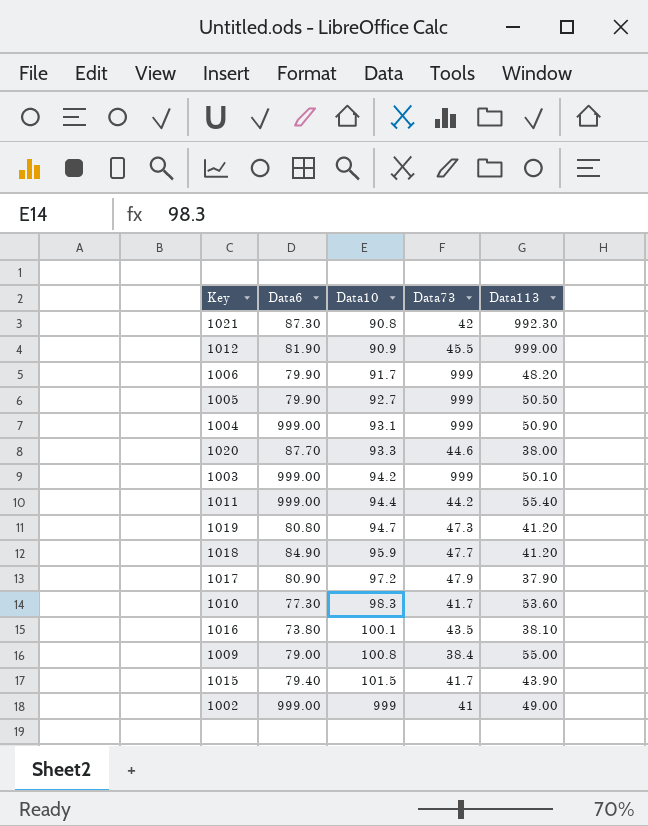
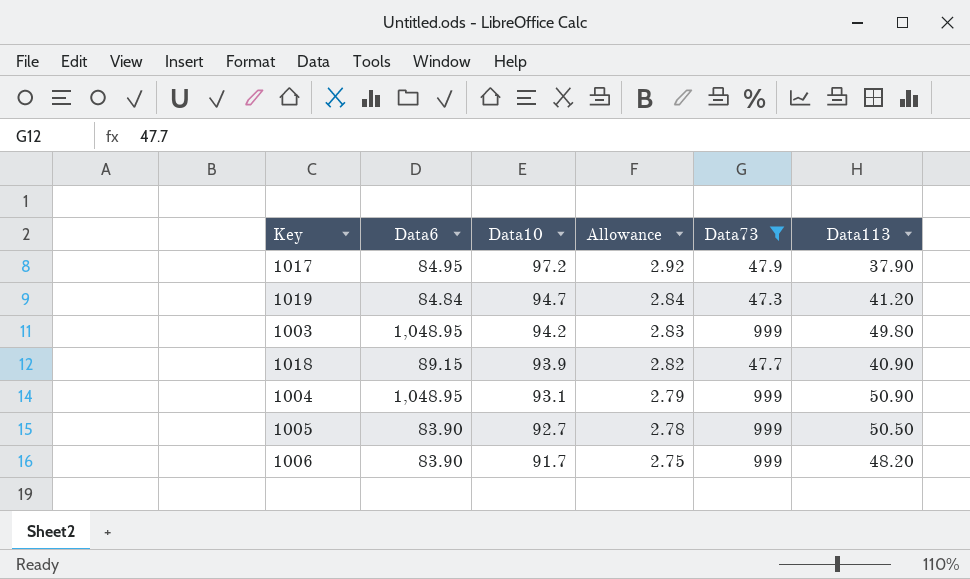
filter: none -> Data73 >= 47.3
row order: Data10 ascending -> Data10 descending
column Allowance | formula: none -> [Data10] * 0.03
1017 | Data6: 80.90 -> 84.95
1019 | Data6: 80.80 -> 84.84
1003 | Data6: 999.00 -> 1,048.95
1003 | Data113: 50.10 -> 49.80
1018 | Data6: 84.90 -> 89.15
1018 | Data10: 95.9 -> 93.9
1018 | Data113: 41.20 -> 40.90
1004 | Data6: 999.00 -> 1,048.95
1005 | Data6: 79.90 -> 83.90
1006 | Data6: 79.90 -> 83.90

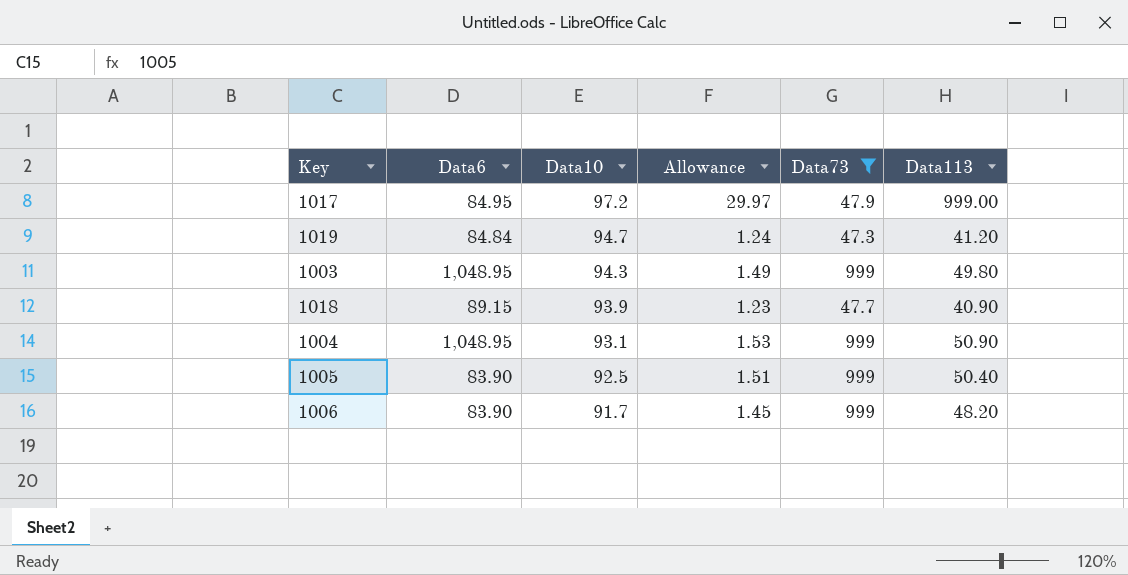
column Allowance | formula: [Data10] * 0.03 -> [Data113] * 0.03
1017 | Data113: 37.90 -> 999.00
1003 | Data10: 94.2 -> 94.3
1005 | Data10: 92.7 -> 92.5
1005 | Data113: 50.50 -> 50.40

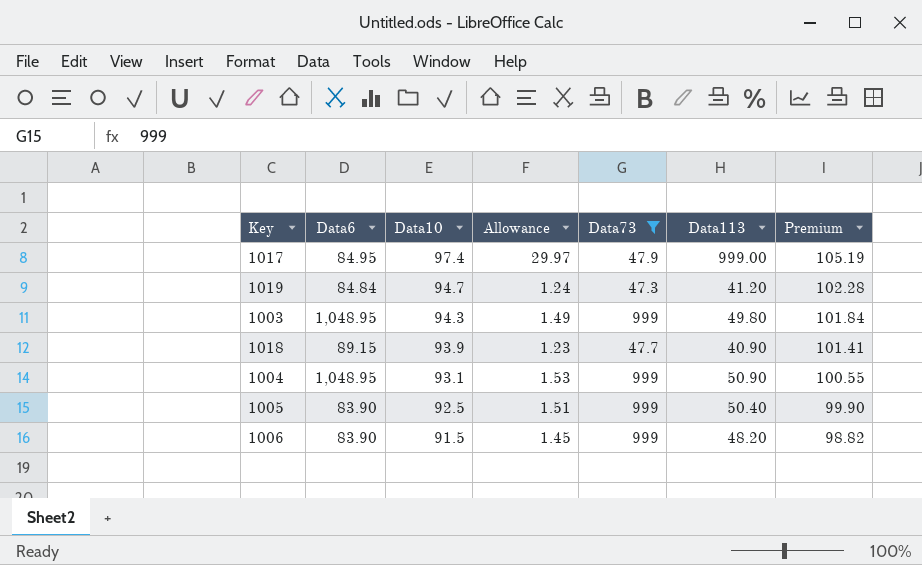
column Premium | formula: none -> [Data10] * 1.08
1017 | Data10: 97.2 -> 97.4
1006 | Data10: 91.7 -> 91.5

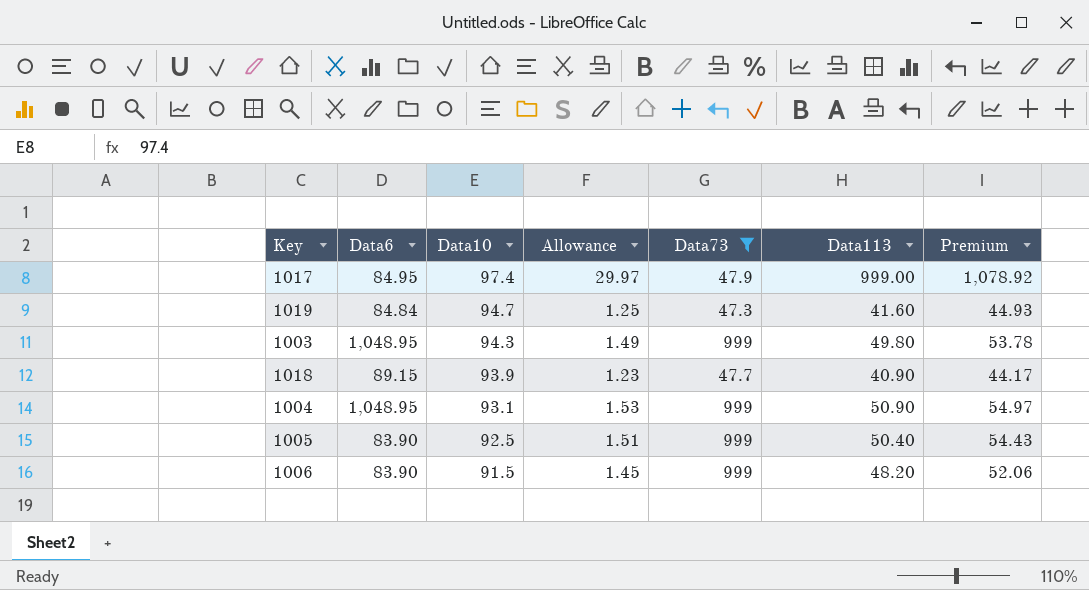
column Premium | formula: [Data10] * 1.08 -> [Data113] * 1.08
1019 | Allowance: 1.24 -> 1.25
1019 | Data113: 41.20 -> 41.60

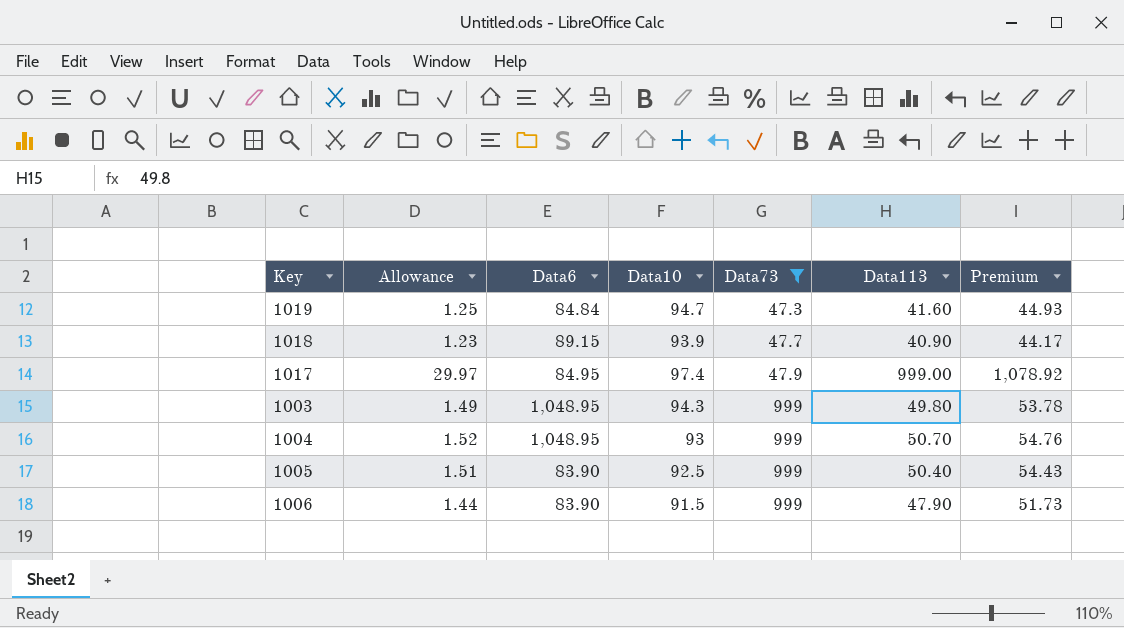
row order: Data10 descending -> Data73 ascending
column Allowance | position: 4 -> 2
1004 | Allowance: 1.53 -> 1.52
1004 | Data10: 93.1 -> 93
1004 | Data113: 50.90 -> 50.70
1004 | Premium: 54.97 -> 54.76
1006 | Allowance: 1.45 -> 1.44
1006 | Data113: 48.20 -> 47.90
1006 | Premium: 52.06 -> 51.73

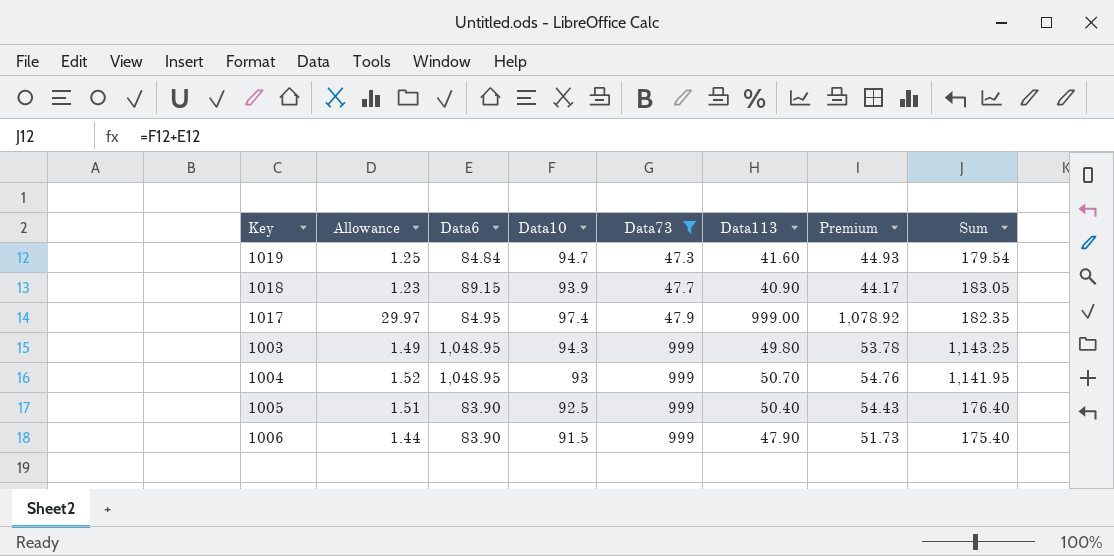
column Sum | formula: none -> [Data6] + [Data10]

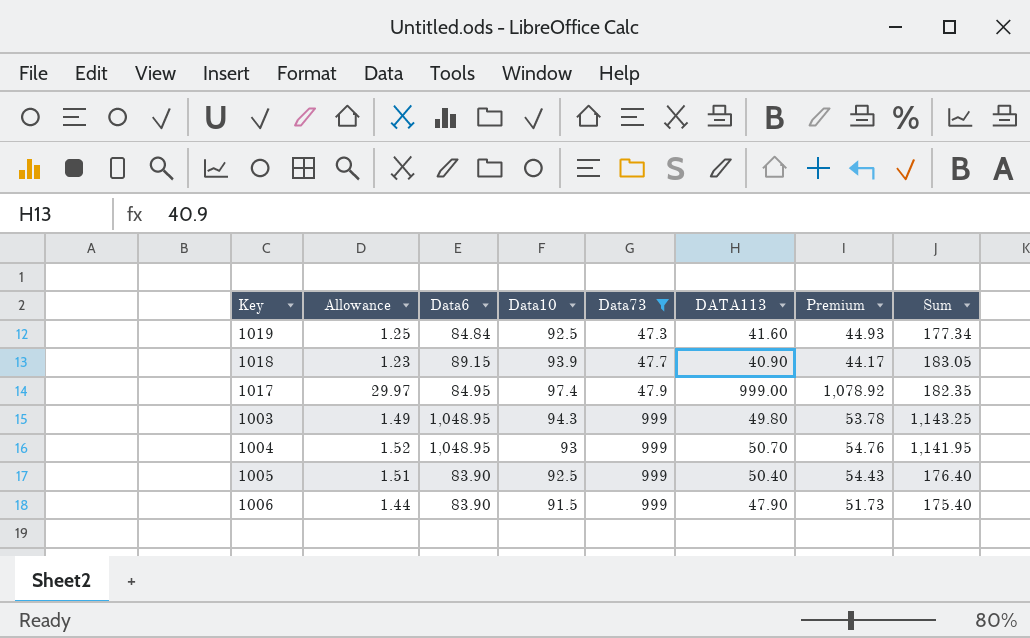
column name: Data113 -> DATA113
1019 | Data10: 94.7 -> 92.5
1019 | Sum: 179.54 -> 177.34

